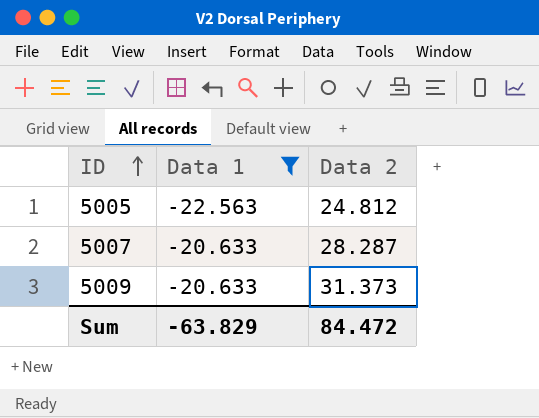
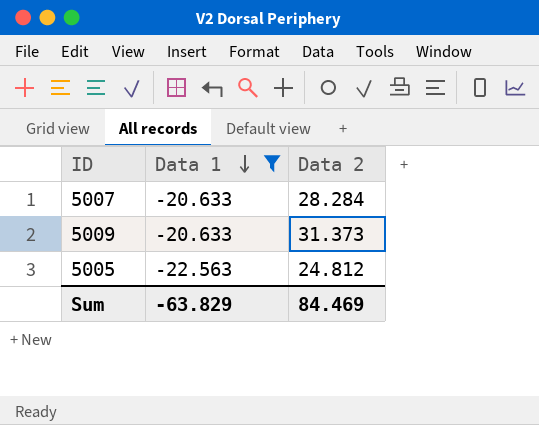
row order: ID ascending -> Data 1 descending
5007 | Data 2: 28.287 -> 28.284
Sum | Data 2: 84.472 -> 84.469

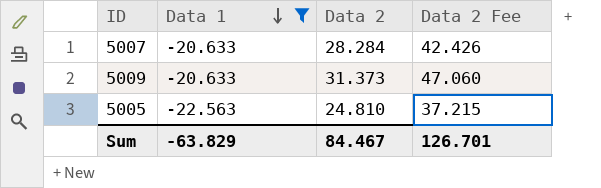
column Data 2 Fee | formula: none -> [Data 2] * 1.5
5005 | Data 2: 24.812 -> 24.810
Sum | Data 2: 84.469 -> 84.467

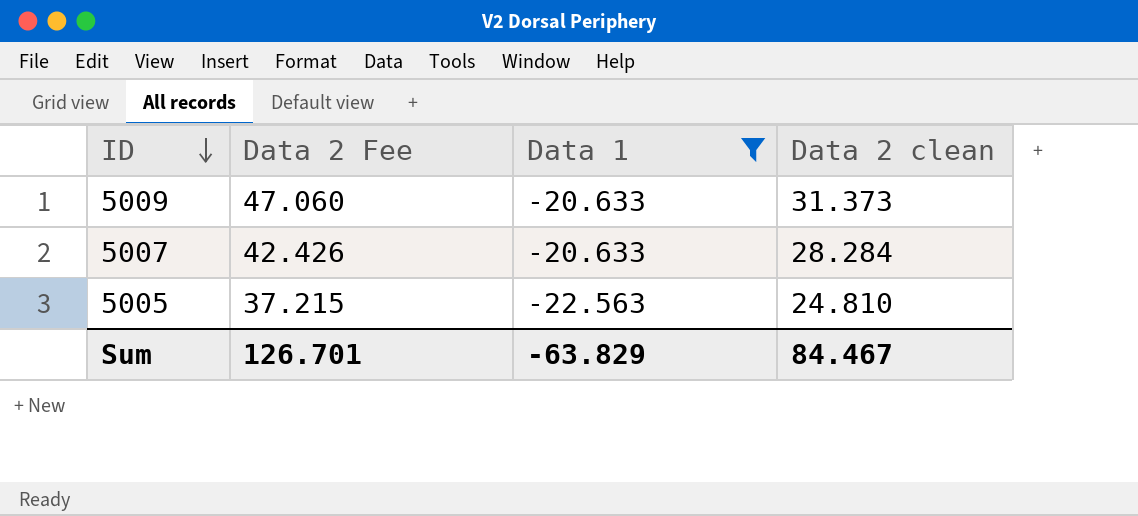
row order: Data 1 descending -> ID descending
column Data 2 Fee | position: 4 -> 2
column name: Data 2 -> Data 2 clean

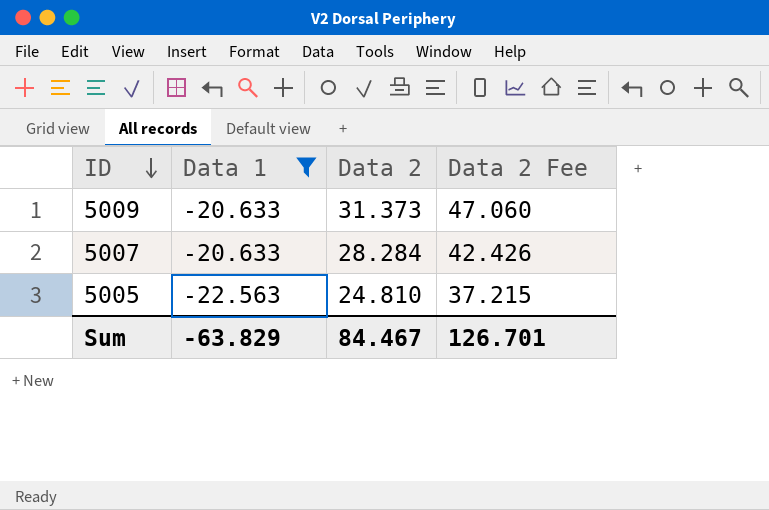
column name: Data 2 clean -> Data 2
column Data 2 Fee | position: 2 -> 4

